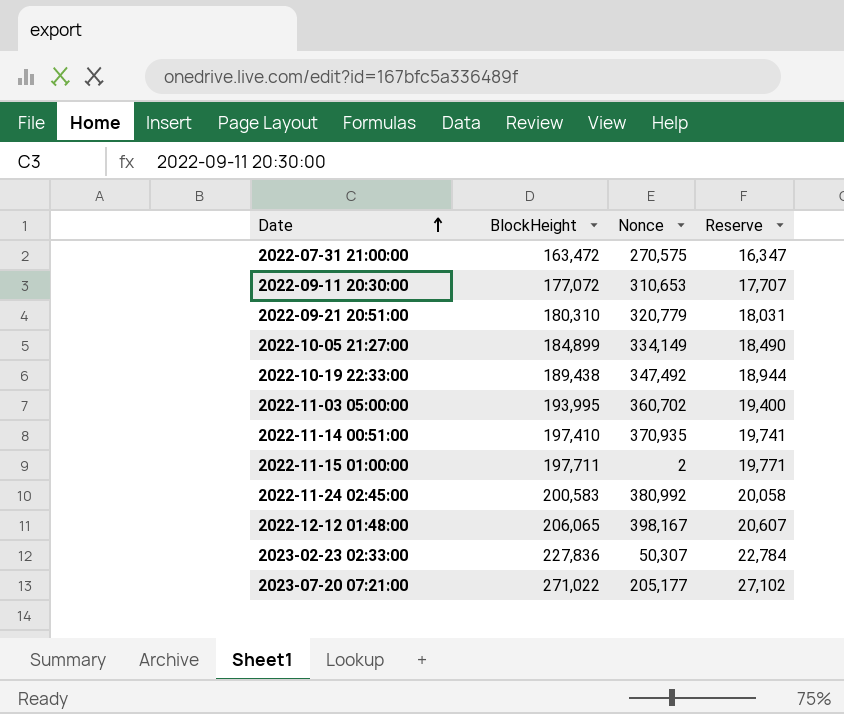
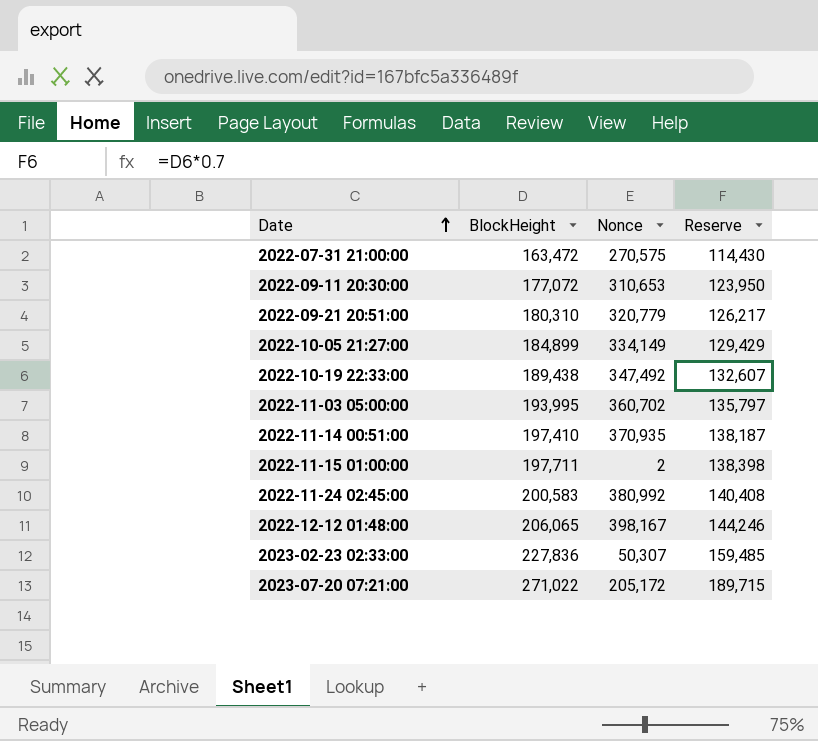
column Reserve | formula: [BlockHeight] * 0.1 -> [BlockHeight] * 0.7
2023-07-20 07:21:00 | Nonce: 205,177 -> 205,172

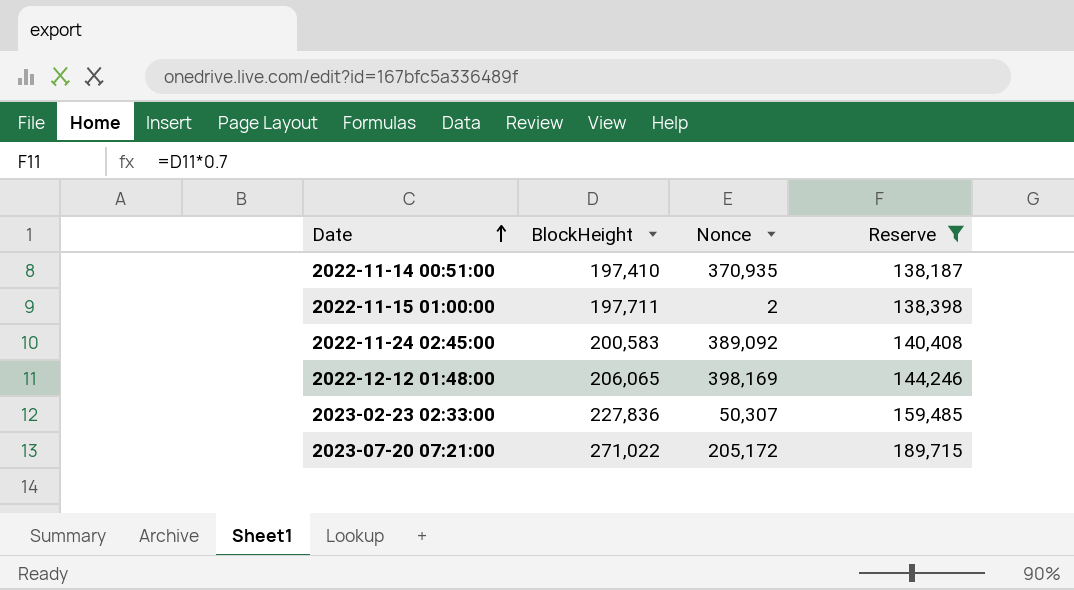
filter: none -> Reserve >= 138,187
2022-11-24 02:45:00 | Nonce: 380,992 -> 389,092
2022-12-12 01:48:00 | Nonce: 398,167 -> 398,169

